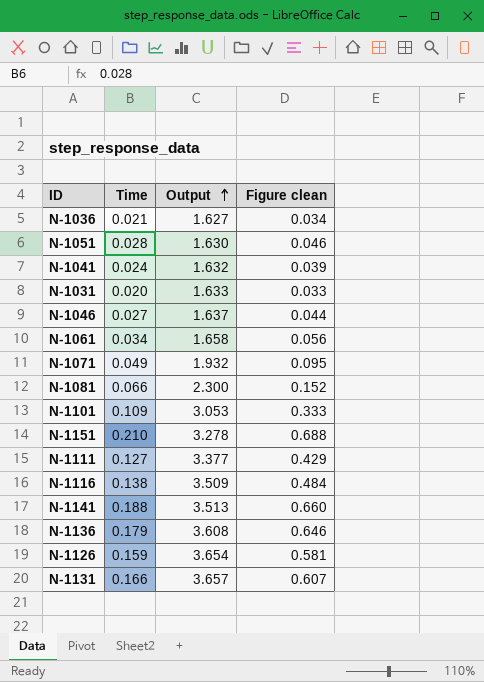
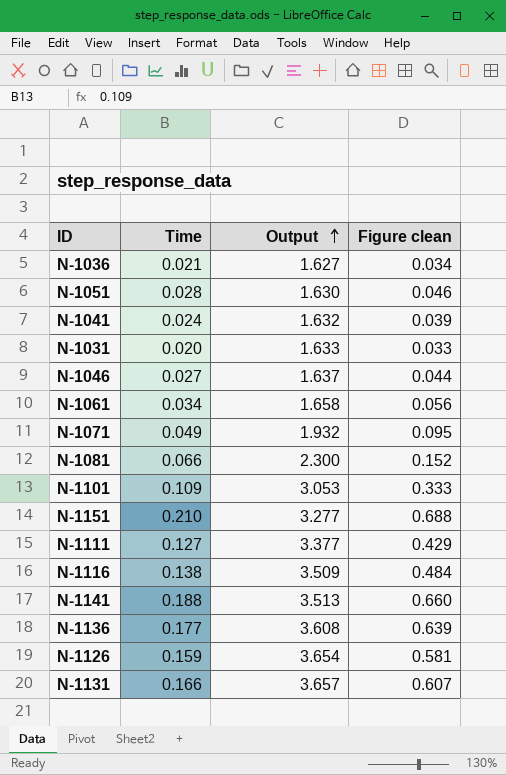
N-1151 | Output: 3.278 -> 3.277
N-1136 | Time: 0.179 -> 0.177
N-1136 | Figure clean: 0.646 -> 0.639

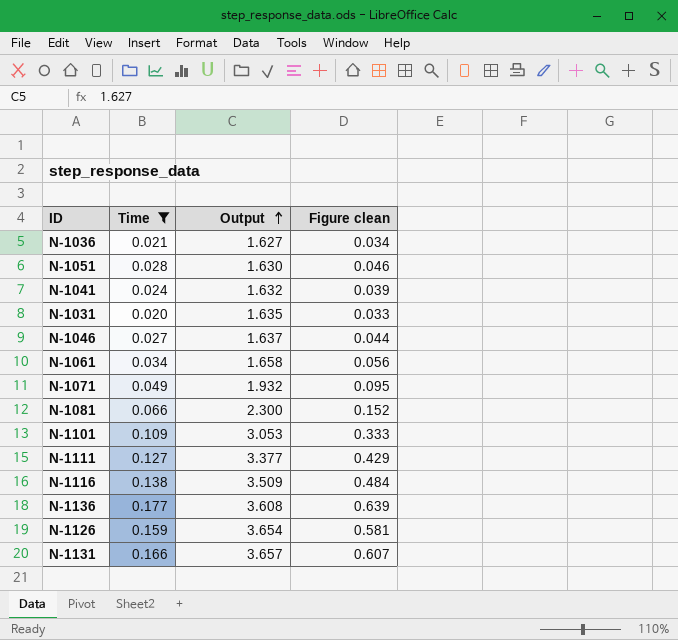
filter: none -> Time <= 0.177
N-1031 | Output: 1.633 -> 1.635

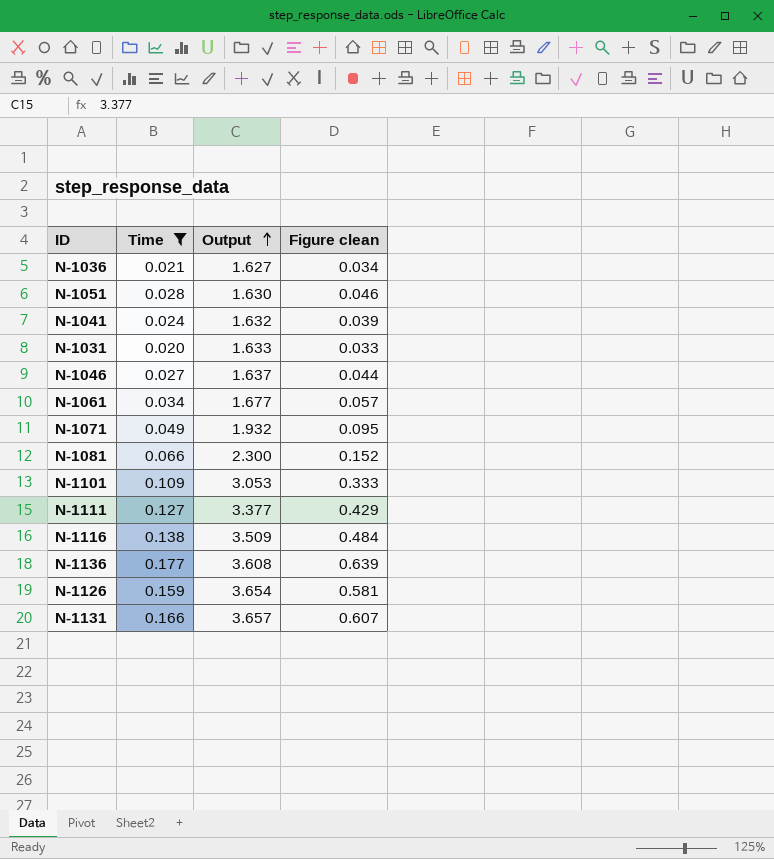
N-1031 | Output: 1.635 -> 1.633
N-1061 | Output: 1.658 -> 1.677
N-1061 | Figure clean: 0.056 -> 0.057

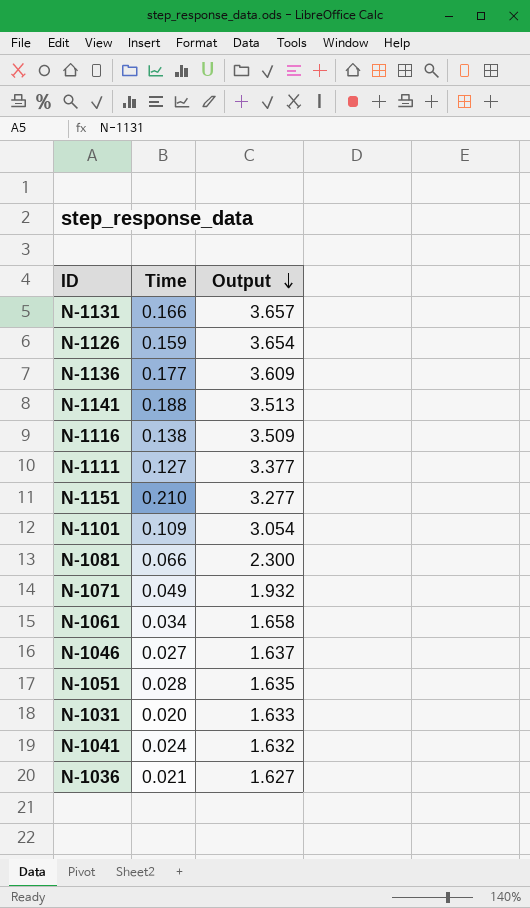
filter: Time <= 0.177 -> none
row order: Output ascending -> Output descending
column Figure clean | formula: [Time] * [Output] -> none
N-1136 | Output: 3.608 -> 3.609
N-1101 | Output: 3.053 -> 3.054
N-1061 | Output: 1.677 -> 1.658
N-1051 | Output: 1.630 -> 1.635

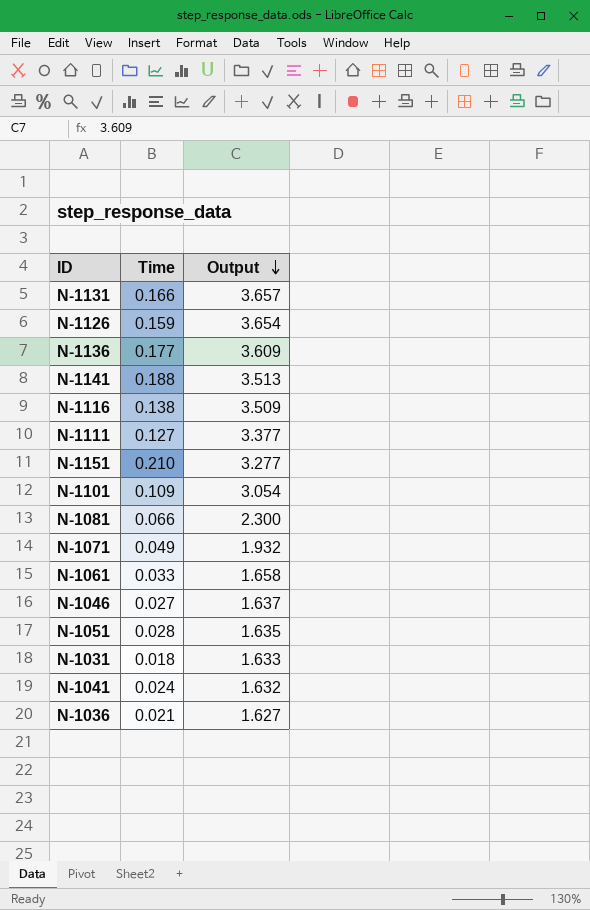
N-1061 | Time: 0.034 -> 0.033
N-1031 | Time: 0.020 -> 0.018

